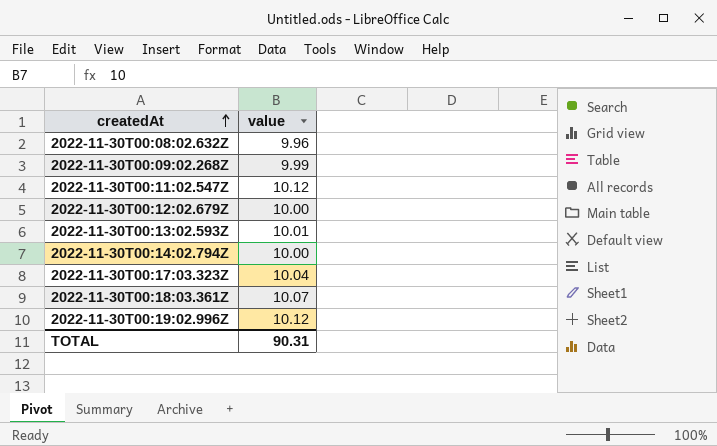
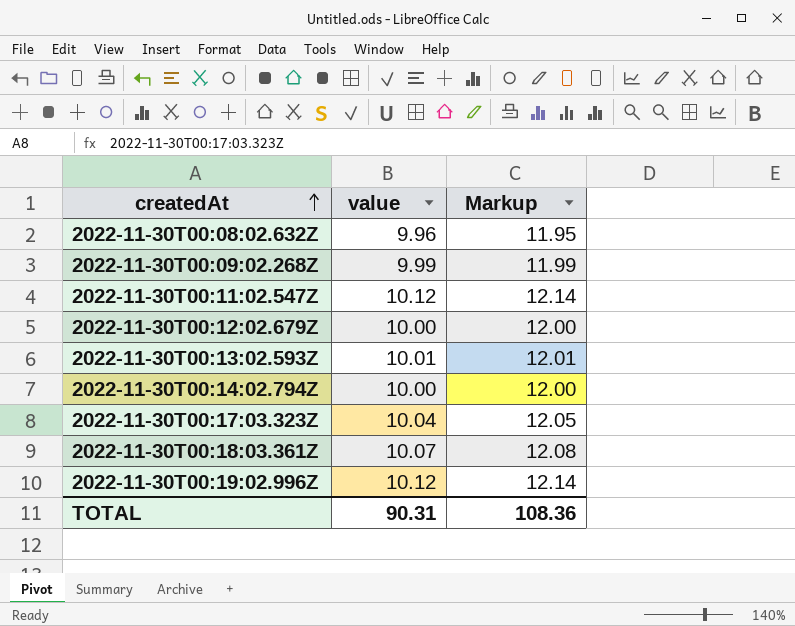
column Markup | formula: none -> [value] * 1.2

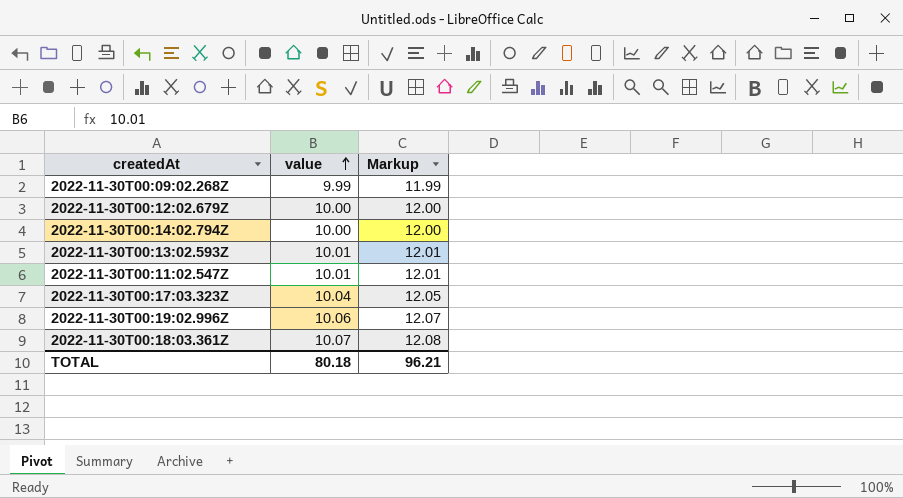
row order: createdAt ascending -> value ascending
row 2022-11-30T00:08:02.632Z: 9.96 | 11.95 -> none
2022-11-30T00:11:02.547Z | value: 10.12 -> 10.01
2022-11-30T00:11:02.547Z | Markup: 12.14 -> 12.01
2022-11-30T00:19:02.996Z | value: 10.12 -> 10.06
2022-11-30T00:19:02.996Z | Markup: 12.14 -> 12.07
TOTAL | value: 90.31 -> 80.18
TOTAL | Markup: 108.36 -> 96.21

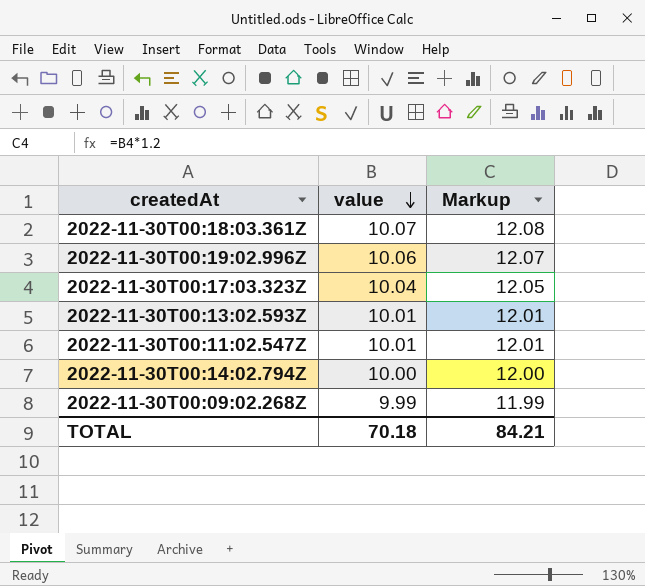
row order: value ascending -> value descending
row 2022-11-30T00:12:02.679Z: 10.00 | 12.00 -> none
TOTAL | value: 80.18 -> 70.18
TOTAL | Markup: 96.21 -> 84.21

